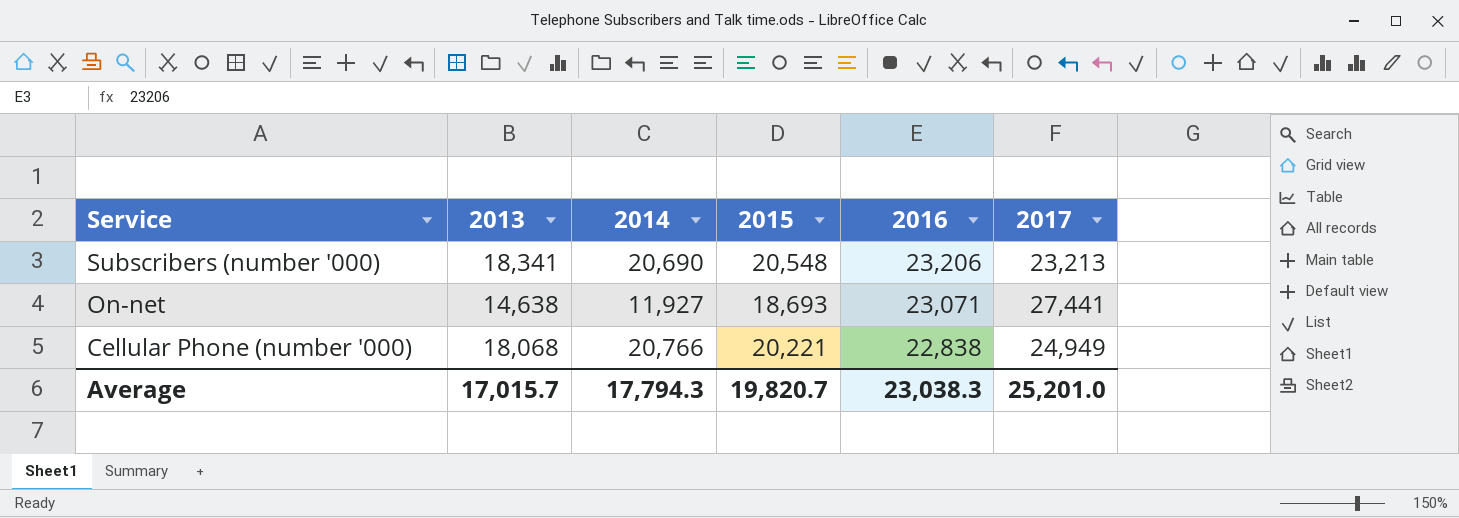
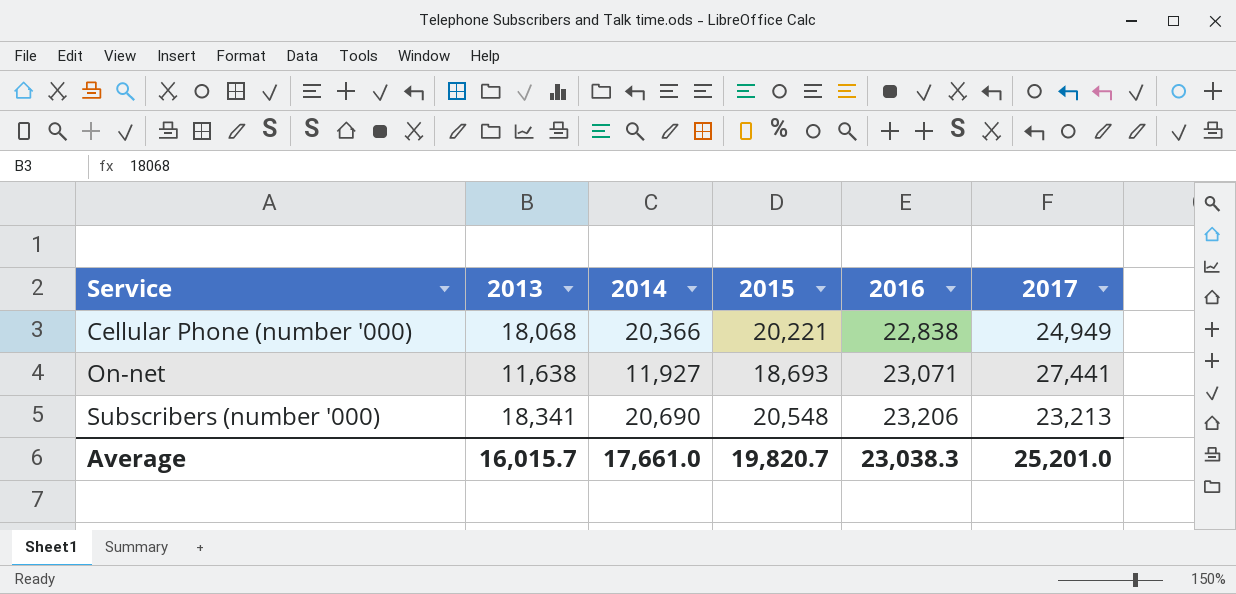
row order: Service descending -> Service ascending
Cellular Phone (number '000) | 2014: 20,766 -> 20,366
On-net | 2013: 14,638 -> 11,638
Average | 2013: 17,015.7 -> 16,015.7
Average | 2014: 17,794.3 -> 17,661.0

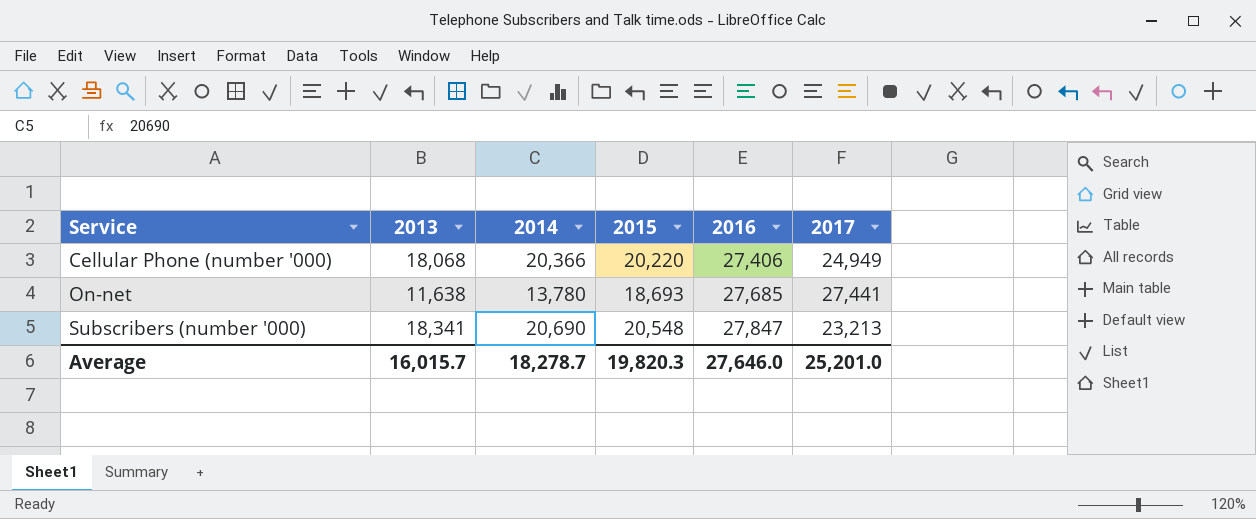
Cellular Phone (number '000) | 2015: 20,221 -> 20,220
Cellular Phone (number '000) | 2016: 22,838 -> 27,406
On-net | 2014: 11,927 -> 13,780
On-net | 2016: 23,071 -> 27,685
Subscribers (number '000) | 2016: 23,206 -> 27,847
Average | 2014: 17,661.0 -> 18,278.7
Average | 2015: 19,820.7 -> 19,820.3
Average | 2016: 23,038.3 -> 27,646.0

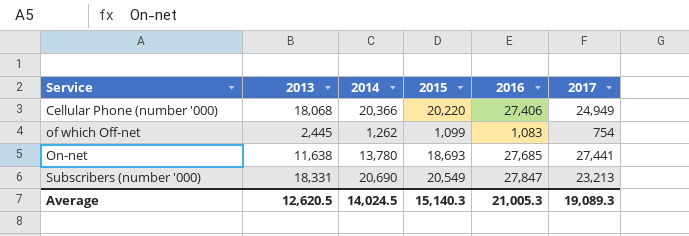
row of which Off-net: none -> 2,445 | 1,262 | 1,099 | 1,083 | 754
Subscribers (number '000) | 2013: 18,341 -> 18,331
Subscribers (number '000) | 2015: 20,548 -> 20,549
Average | 2013: 16,015.7 -> 12,620.5
Average | 2014: 18,278.7 -> 14,024.5
Average | 2015: 19,820.3 -> 15,140.3
Average | 2016: 27,646.0 -> 21,005.3
Average | 2017: 25,201.0 -> 19,089.3

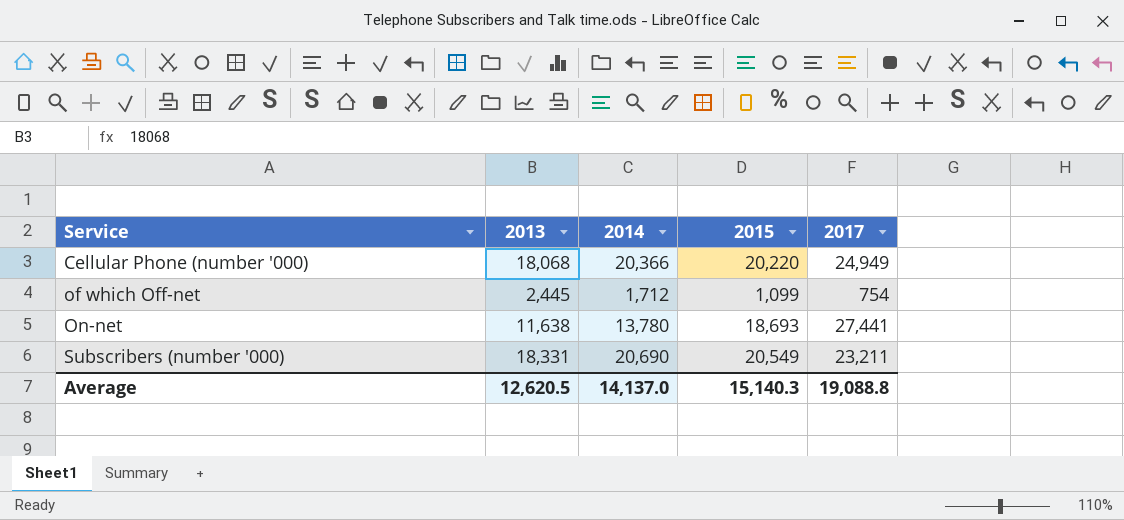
column 2016 | position: 5 -> none
of which Off-net | 2014: 1,262 -> 1,712
Subscribers (number '000) | 2017: 23,213 -> 23,211
Average | 2014: 14,024.5 -> 14,137.0
Average | 2017: 19,089.3 -> 19,088.8

